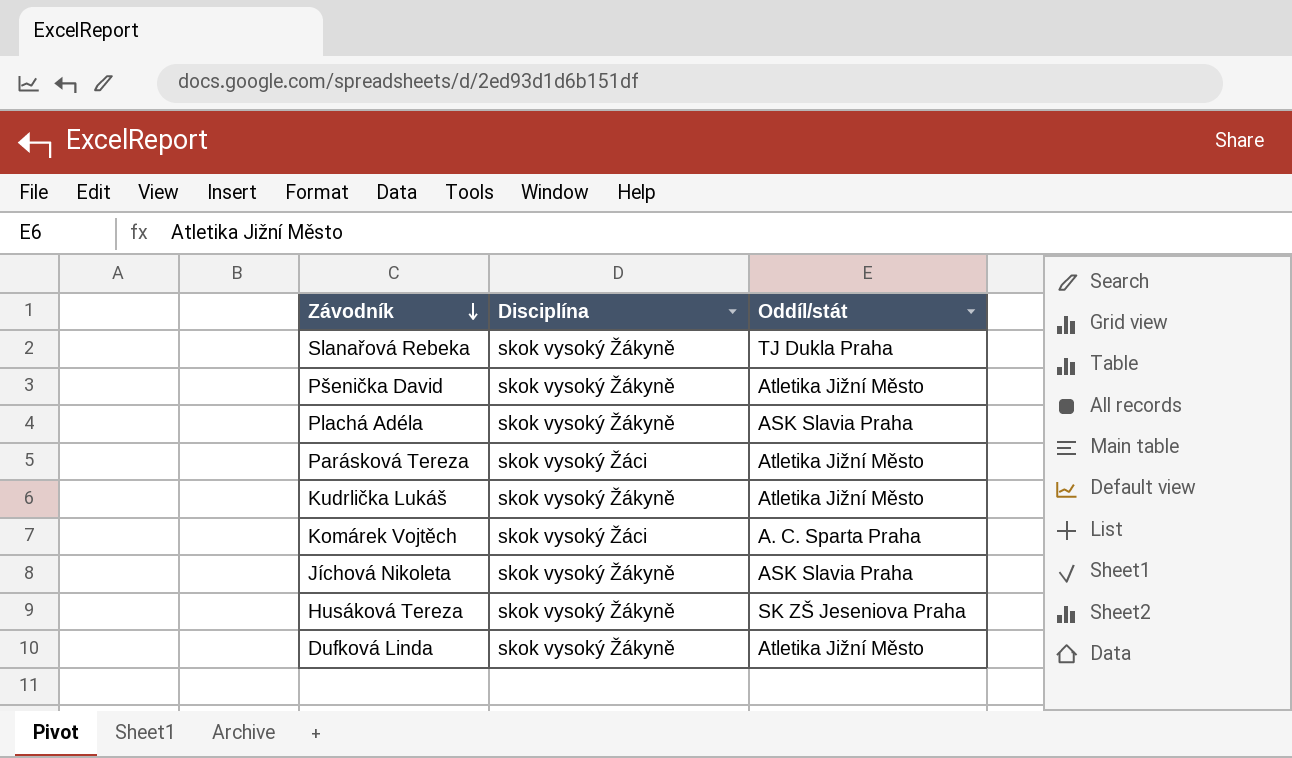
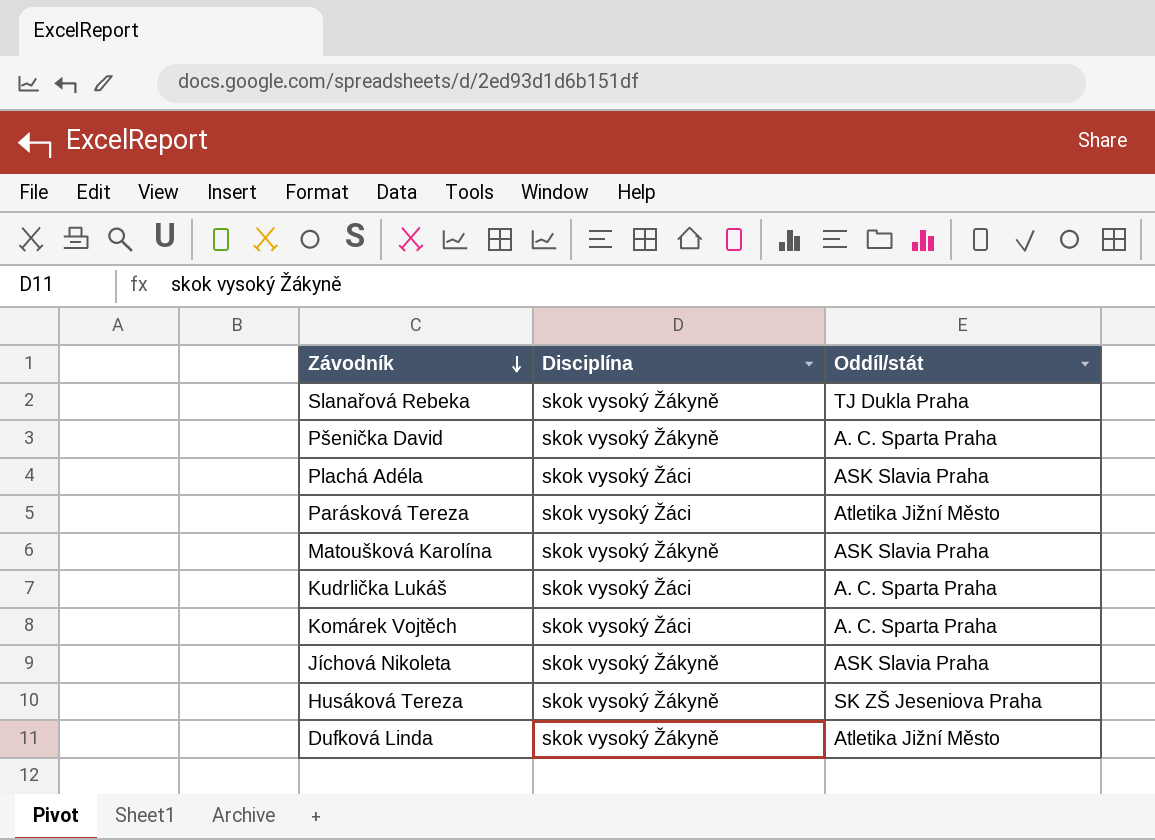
Pšenička David | Oddíl/stát: Atletika Jižní Město -> A. C. Sparta Praha
Plachá Adéla | Disciplína: skok vysoký Žákyně -> skok vysoký Žáci
row Matoušková Karolína: none -> skok vysoký Žákyně | ASK Slavia Praha
Kudrlička Lukáš | Disciplína: skok vysoký Žákyně -> skok vysoký Žáci
Kudrlička Lukáš | Oddíl/stát: Atletika Jižní Město -> A. C. Sparta Praha

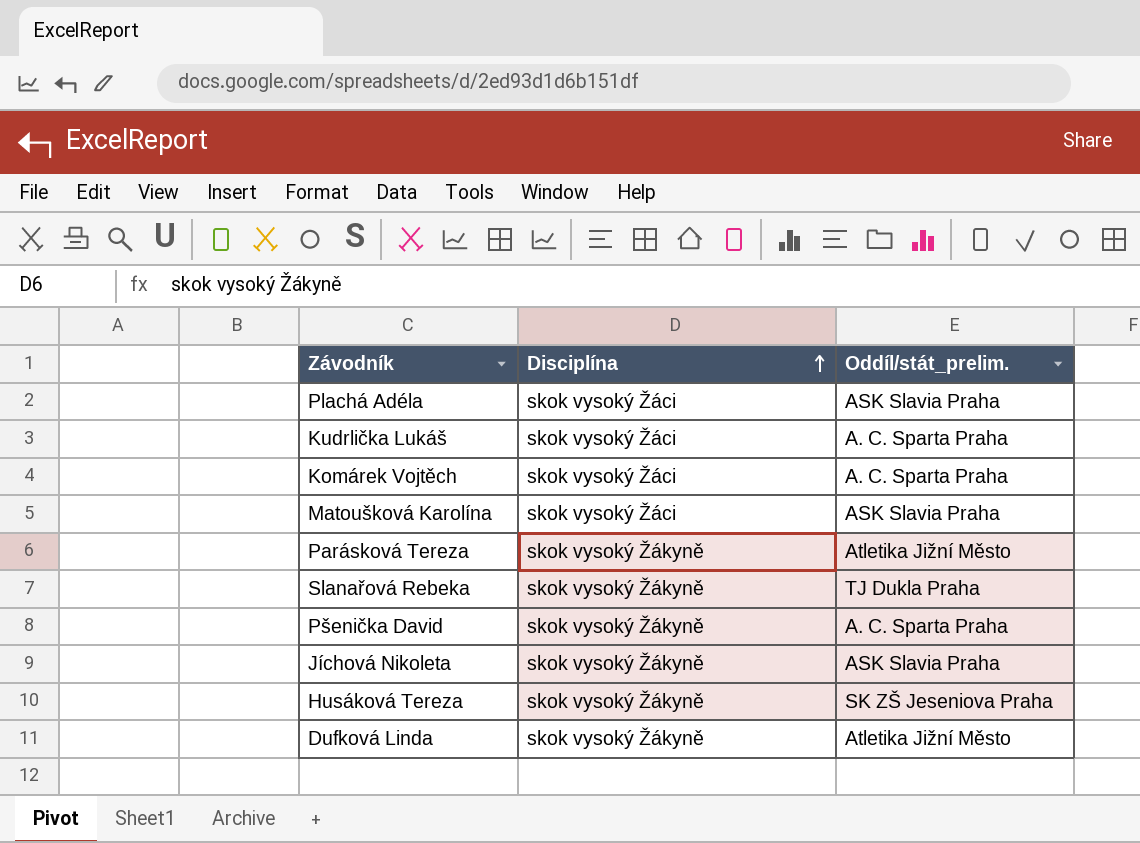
row order: Závodník descending -> Disciplína ascending
column name: Oddíl/stát -> Oddíl/stát_prelim.
Matoušková Karolína | Disciplína: skok vysoký Žákyně -> skok vysoký Žáci
Parásková Tereza | Disciplína: skok vysoký Žáci -> skok vysoký Žákyně

